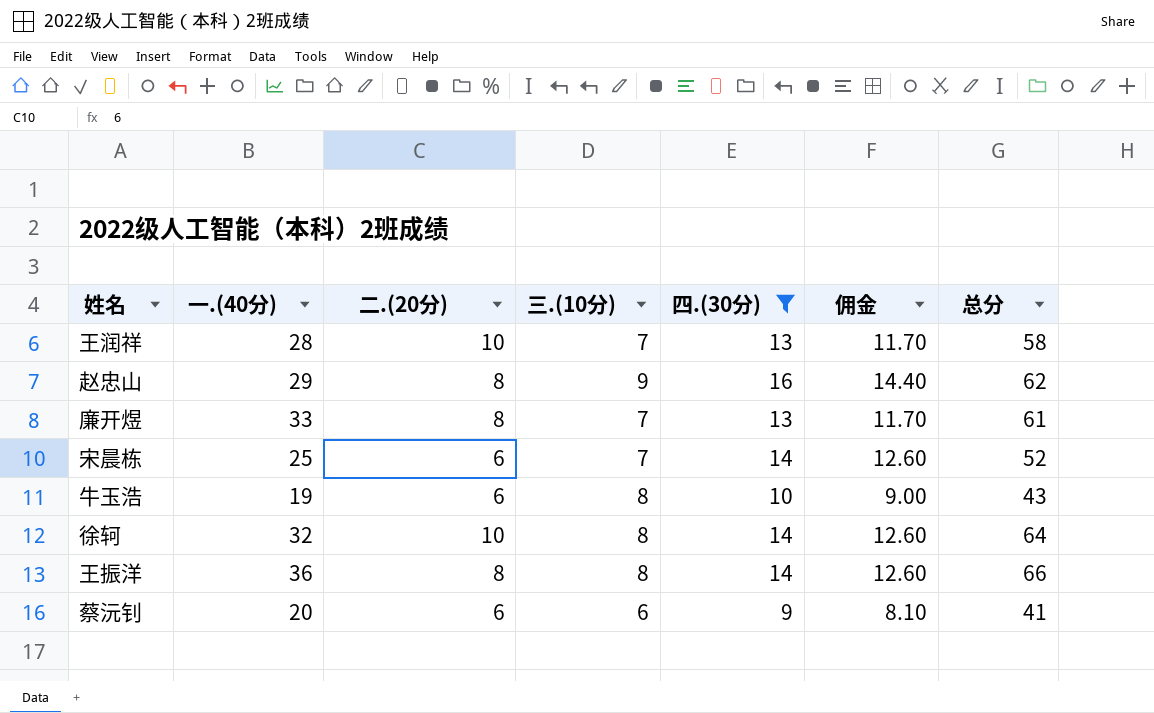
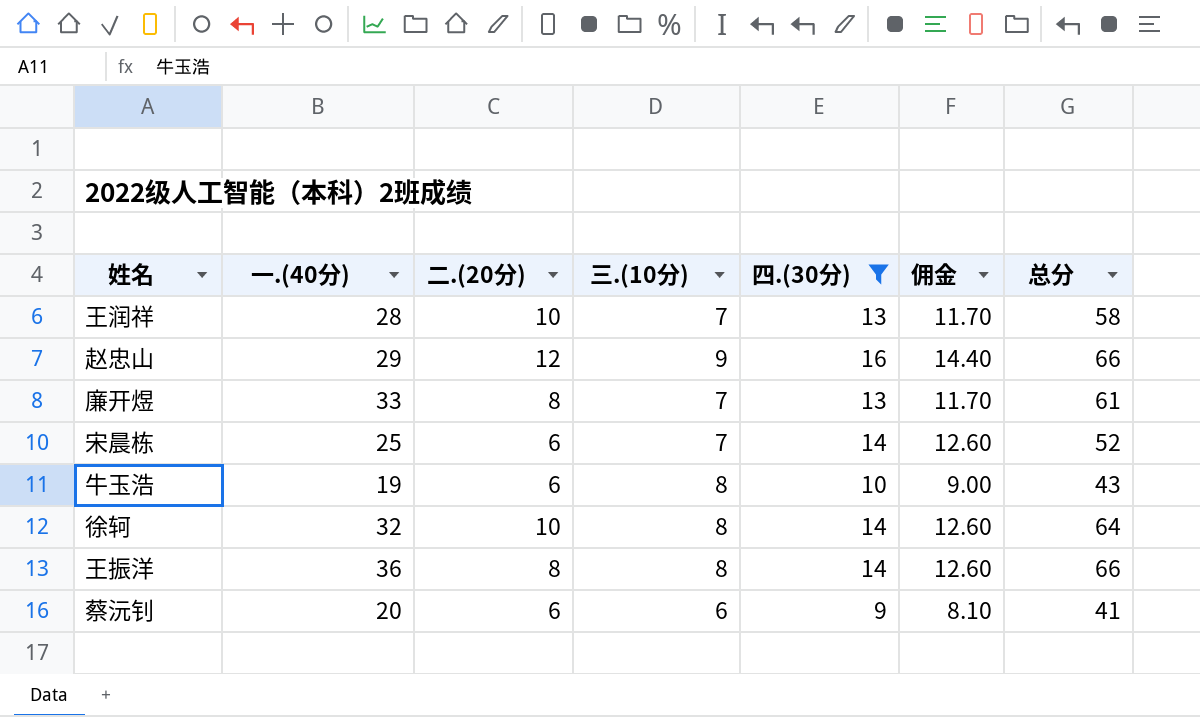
赵忠山 | 二.(20分): 8 -> 12
赵忠山 | 总分: 62 -> 66

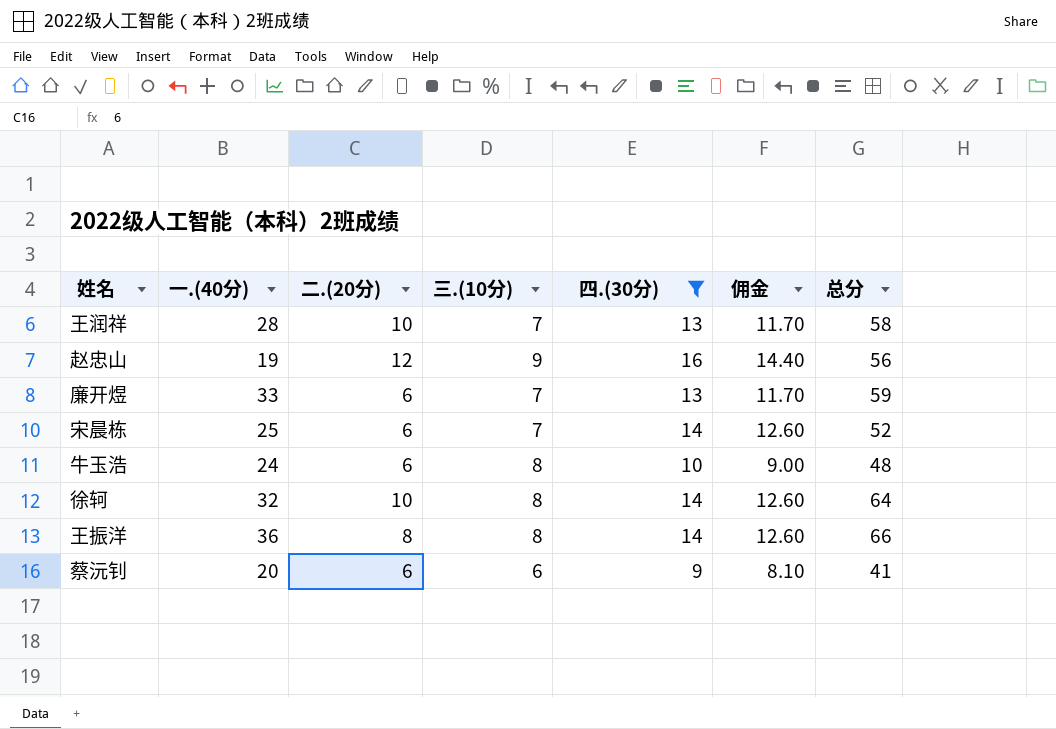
赵忠山 | 一.(40分): 29 -> 19
赵忠山 | 总分: 66 -> 56
廉开煜 | 二.(20分): 8 -> 6
廉开煜 | 总分: 61 -> 59
牛玉浩 | 一.(40分): 19 -> 24
牛玉浩 | 总分: 43 -> 48

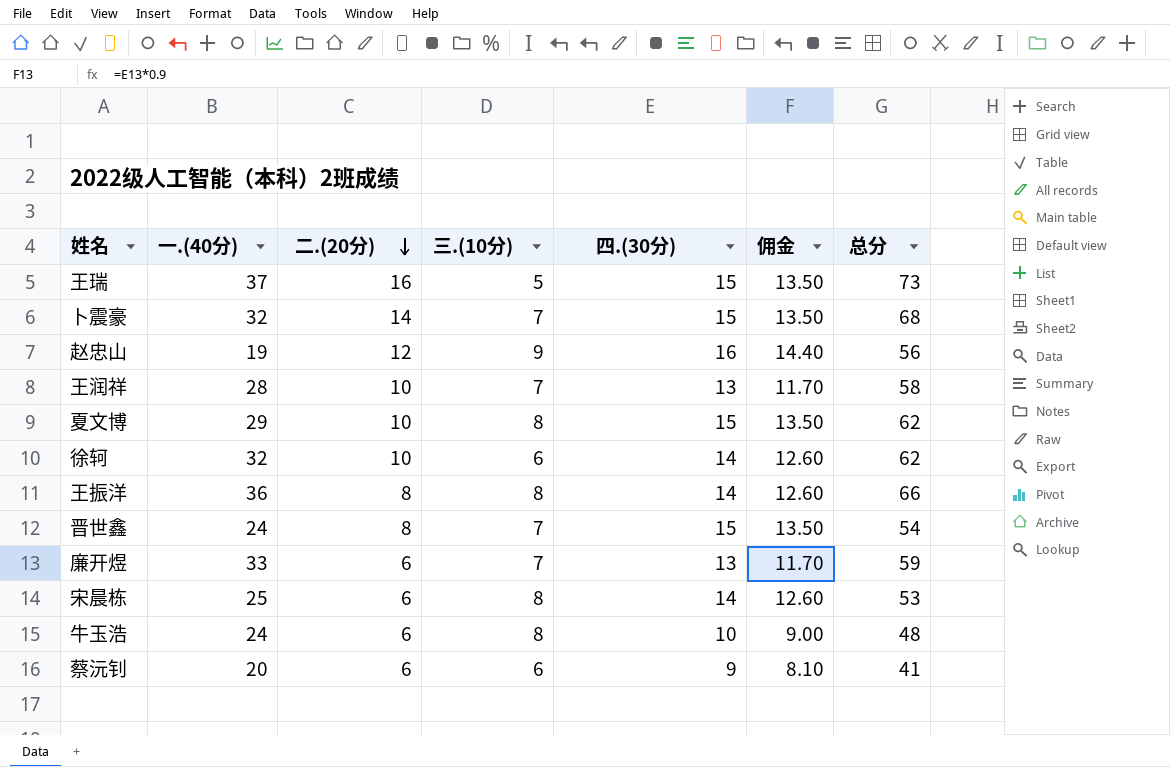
filter: 四.(30分) != 15 -> none
row order: none -> 二.(20分) descending
徐轲 | 三.(10分): 8 -> 6
徐轲 | 总分: 64 -> 62
宋晨栋 | 三.(10分): 7 -> 8
宋晨栋 | 总分: 52 -> 53

